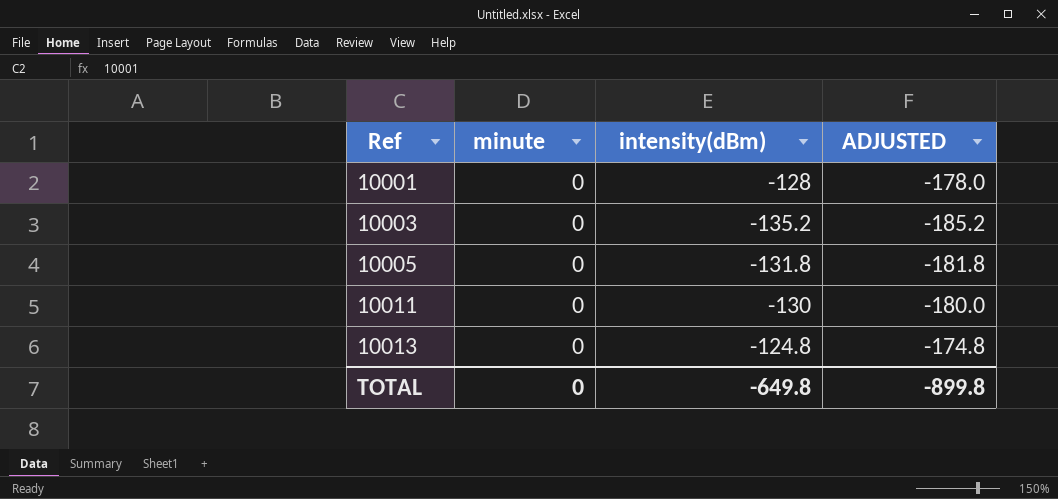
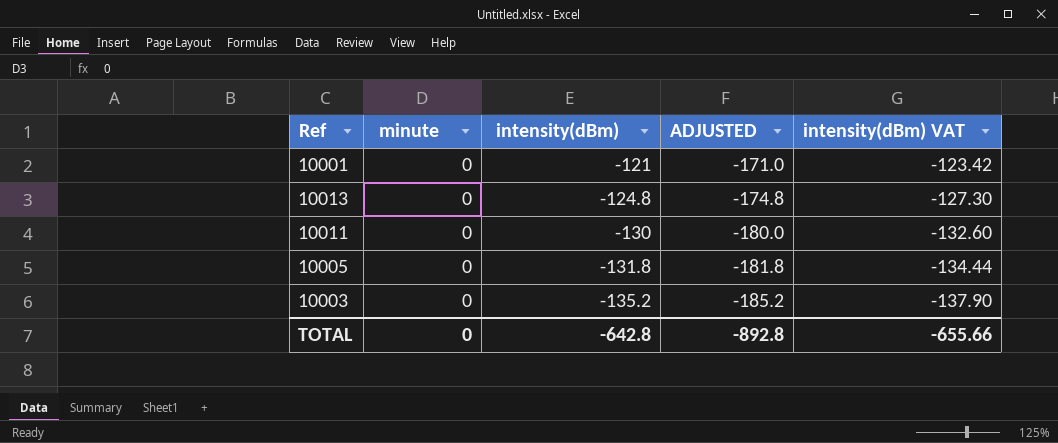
row order: Ref ascending -> intensity(dBm) descending
column intensity(dBm) VAT | formula: none -> [intensity(dBm)] * 1.02
10001 | intensity(dBm): -128 -> -121
10001 | ADJUSTED: -178.0 -> -171.0
TOTAL | intensity(dBm): -649.8 -> -642.8
TOTAL | ADJUSTED: -899.8 -> -892.8

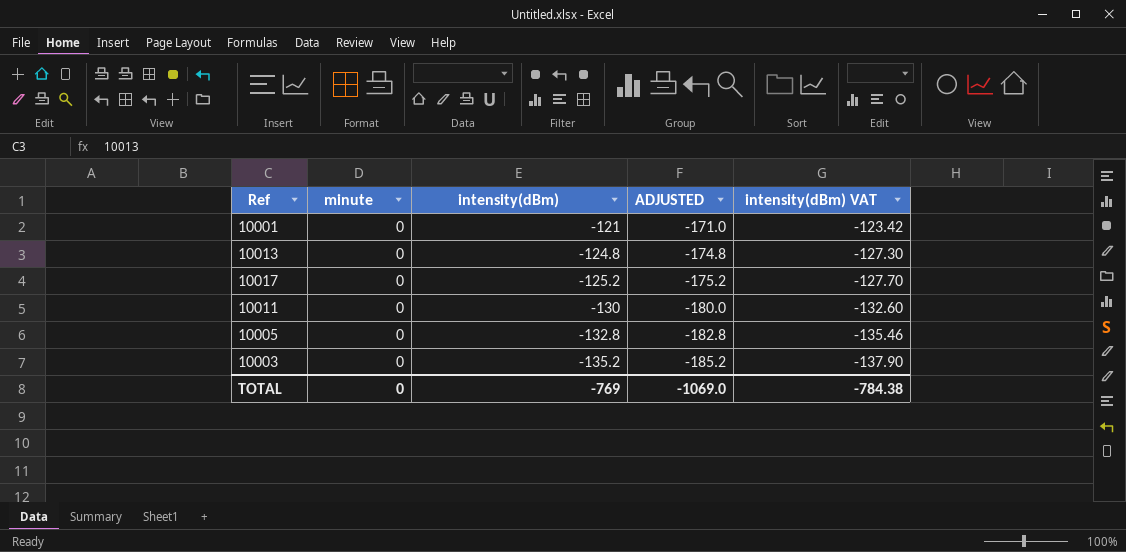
row 10017: none -> 0 | -125.2 | -175.2 | -127.70
10005 | intensity(dBm): -131.8 -> -132.8
10005 | ADJUSTED: -181.8 -> -182.8
10005 | intensity(dBm) VAT: -134.44 -> -135.46
TOTAL | intensity(dBm): -642.8 -> -769
TOTAL | ADJUSTED: -892.8 -> -1069.0
TOTAL | intensity(dBm) VAT: -655.66 -> -784.38

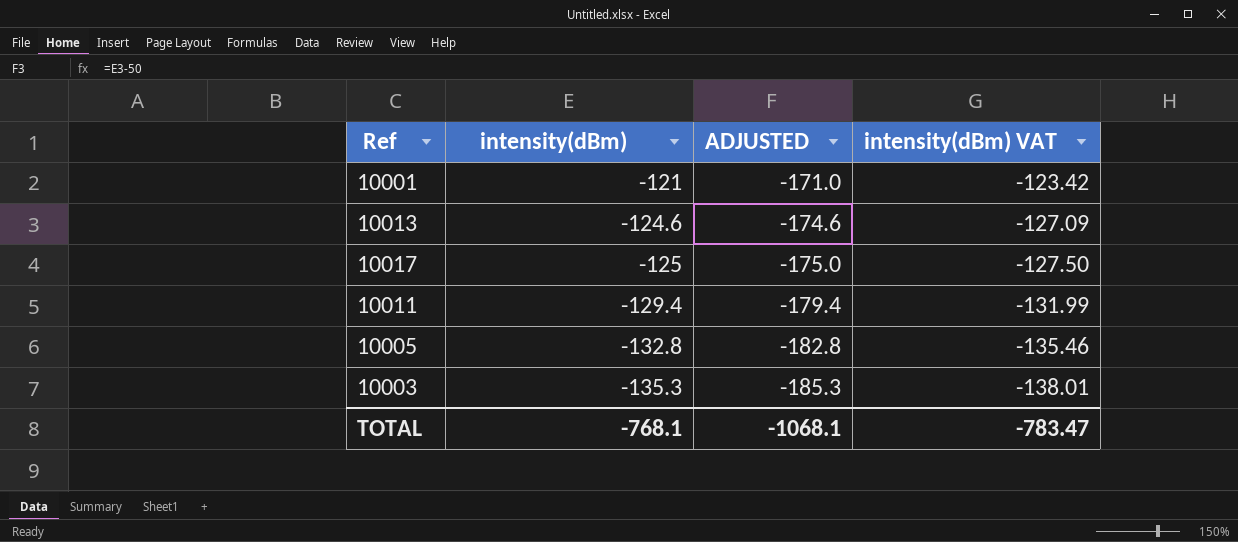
column minute | position: 2 -> none
10013 | intensity(dBm): -124.8 -> -124.6
10013 | ADJUSTED: -174.8 -> -174.6
10013 | intensity(dBm) VAT: -127.30 -> -127.09
10017 | intensity(dBm): -125.2 -> -125
10017 | ADJUSTED: -175.2 -> -175.0
10017 | intensity(dBm) VAT: -127.70 -> -127.50
10011 | intensity(dBm): -130 -> -129.4
10011 | ADJUSTED: -180.0 -> -179.4
10011 | intensity(dBm) VAT: -132.60 -> -131.99
10003 | intensity(dBm): -135.2 -> -135.3
10003 | ADJUSTED: -185.2 -> -185.3
10003 | intensity(dBm) VAT: -137.90 -> -138.01
TOTAL | intensity(dBm): -769 -> -768.1
TOTAL | ADJUSTED: -1069.0 -> -1068.1
TOTAL | intensity(dBm) VAT: -784.38 -> -783.47

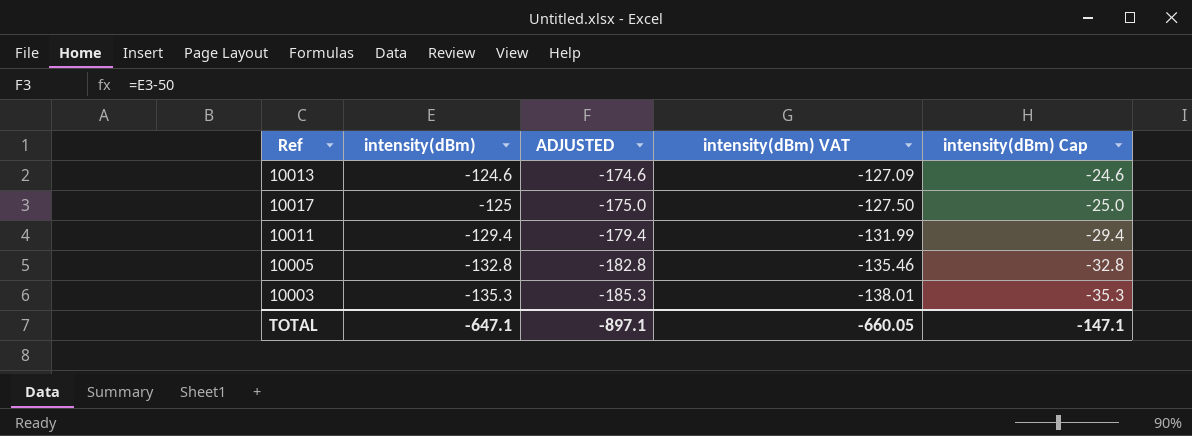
column intensity(dBm) Cap | formula: none -> [intensity(dBm)] + 100
row 10001: -121 | -171.0 | -123.42 -> none
TOTAL | intensity(dBm): -768.1 -> -647.1
TOTAL | ADJUSTED: -1068.1 -> -897.1
TOTAL | intensity(dBm) VAT: -783.47 -> -660.05

